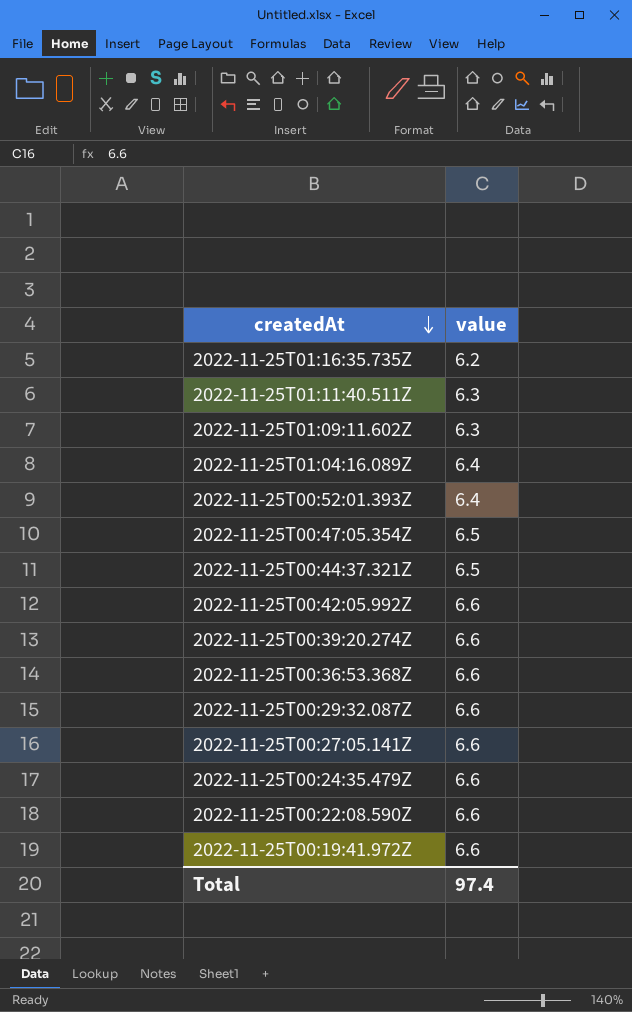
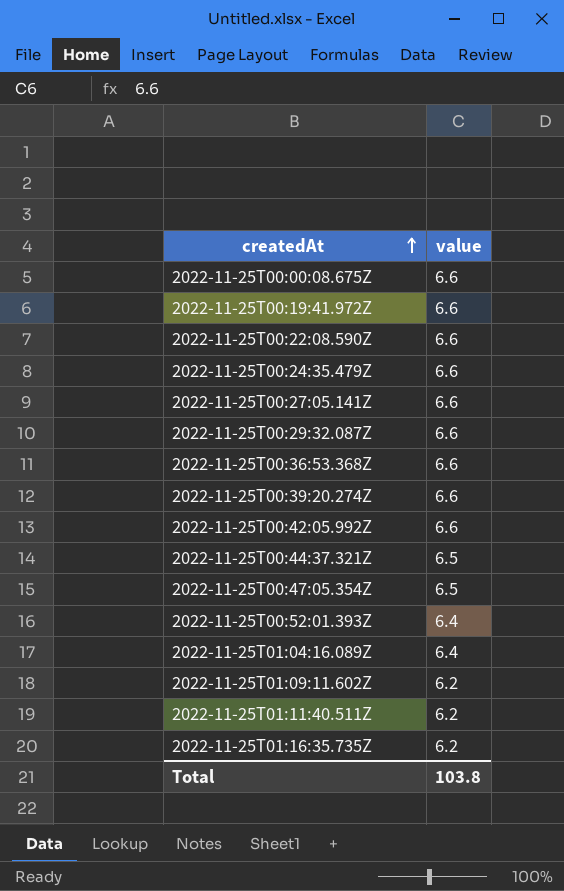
row order: createdAt descending -> createdAt ascending
row 2022-11-25T00:00:08.675Z: none -> 6.6
2022-11-25T01:09:11.602Z | value: 6.3 -> 6.2
2022-11-25T01:11:40.511Z | value: 6.3 -> 6.2
Total | value: 97.4 -> 103.8

